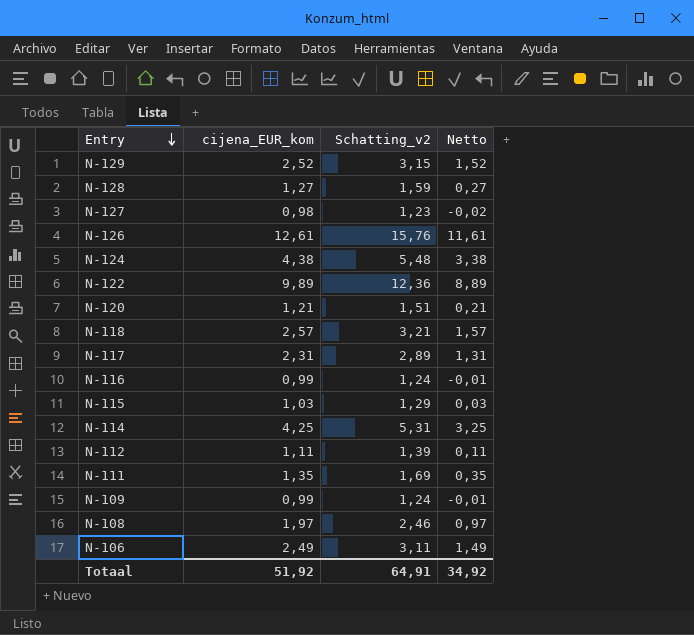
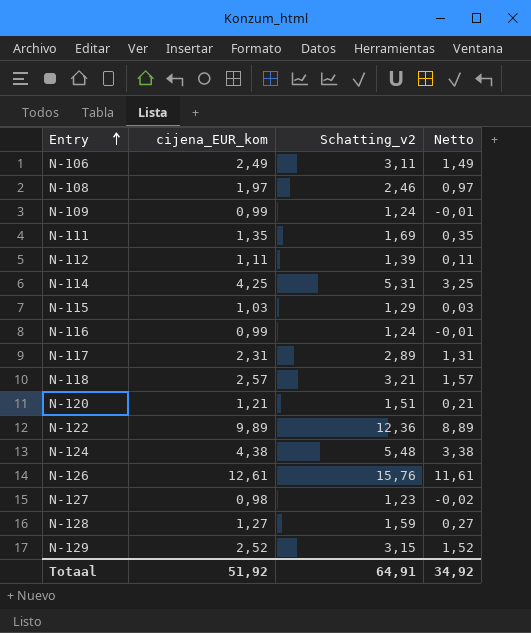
row order: Entry descending -> Entry ascending

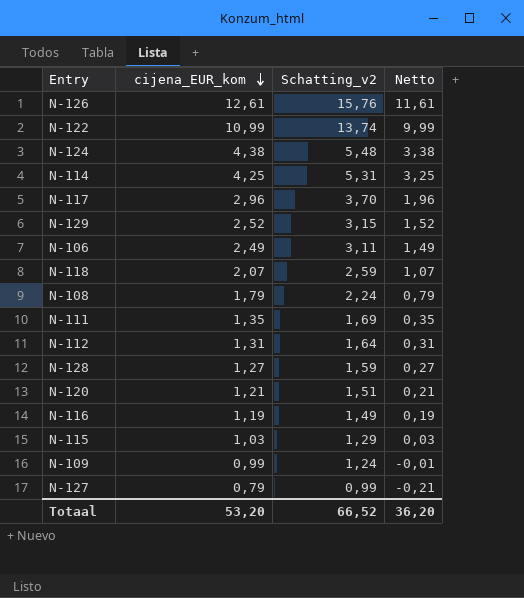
row order: Entry ascending -> cijena_EUR_kom descending
N-122 | cijena_EUR_kom: 9,89 -> 10,99
N-122 | Schatting_v2: 12,36 -> 13,74
N-122 | Netto: 8,89 -> 9,99
N-117 | cijena_EUR_kom: 2,31 -> 2,96
N-117 | Schatting_v2: 2,89 -> 3,70
N-117 | Netto: 1,31 -> 1,96
N-118 | cijena_EUR_kom: 2,57 -> 2,07
N-118 | Schatting_v2: 3,21 -> 2,59
N-118 | Netto: 1,57 -> 1,07
N-108 | cijena_EUR_kom: 1,97 -> 1,79
N-108 | Schatting_v2: 2,46 -> 2,24
N-108 | Netto: 0,97 -> 0,79
N-112 | cijena_EUR_kom: 1,11 -> 1,31
N-112 | Schatting_v2: 1,39 -> 1,64
N-112 | Netto: 0,11 -> 0,31
N-116 | cijena_EUR_kom: 0,99 -> 1,19
N-116 | Schatting_v2: 1,24 -> 1,49
N-116 | Netto: -0,01 -> 0,19
N-127 | cijena_EUR_kom: 0,98 -> 0,79
N-127 | Schatting_v2: 1,23 -> 0,99
N-127 | Netto: -0,02 -> -0,21
Totaal | cijena_EUR_kom: 51,92 -> 53,20
Totaal | Schatting_v2: 64,91 -> 66,52
Totaal | Netto: 34,92 -> 36,20

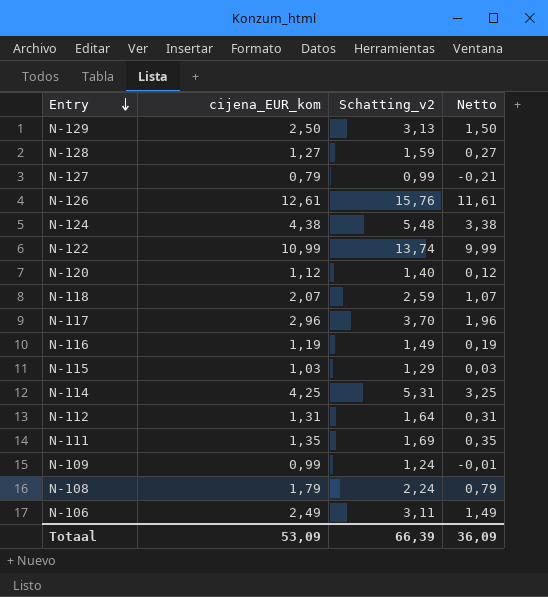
row order: cijena_EUR_kom descending -> Entry descending
N-129 | cijena_EUR_kom: 2,52 -> 2,50
N-129 | Schatting_v2: 3,15 -> 3,13
N-129 | Netto: 1,52 -> 1,50
N-120 | cijena_EUR_kom: 1,21 -> 1,12
N-120 | Schatting_v2: 1,51 -> 1,40
N-120 | Netto: 0,21 -> 0,12
Totaal | cijena_EUR_kom: 53,20 -> 53,09
Totaal | Schatting_v2: 66,52 -> 66,39
Totaal | Netto: 36,20 -> 36,09

